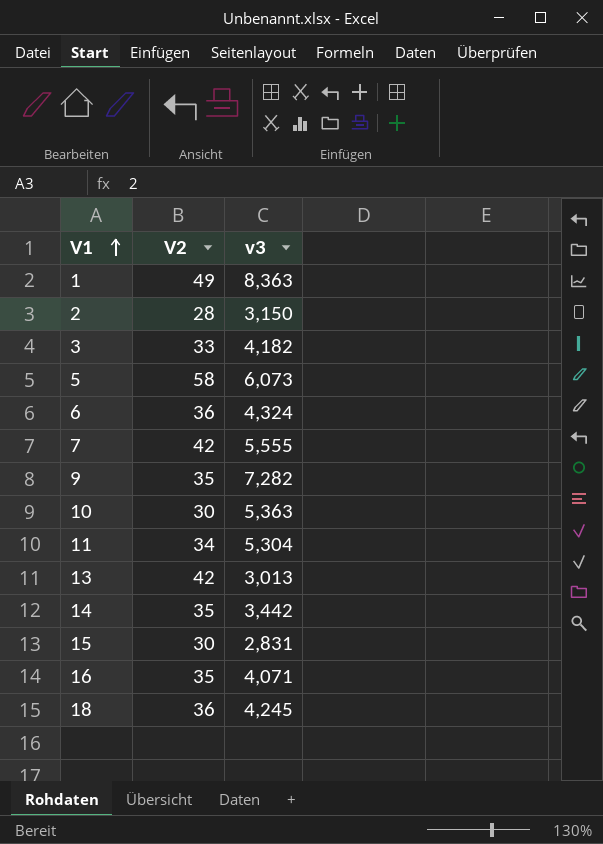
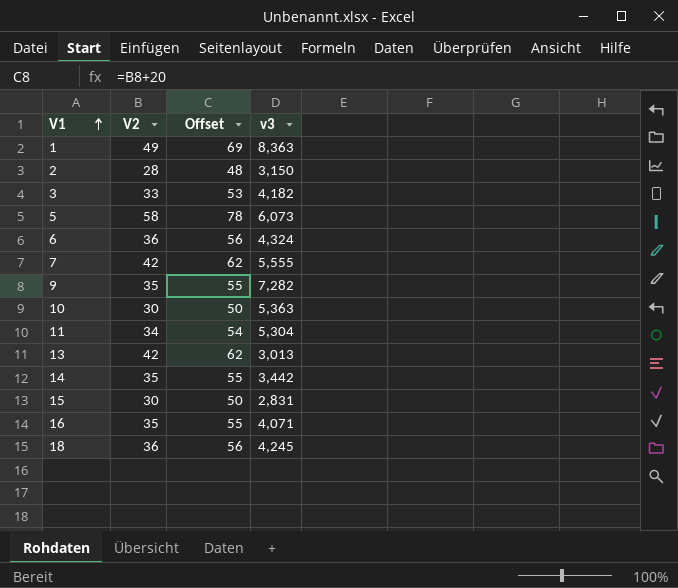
column Offset | formula: none -> [V2] + 20

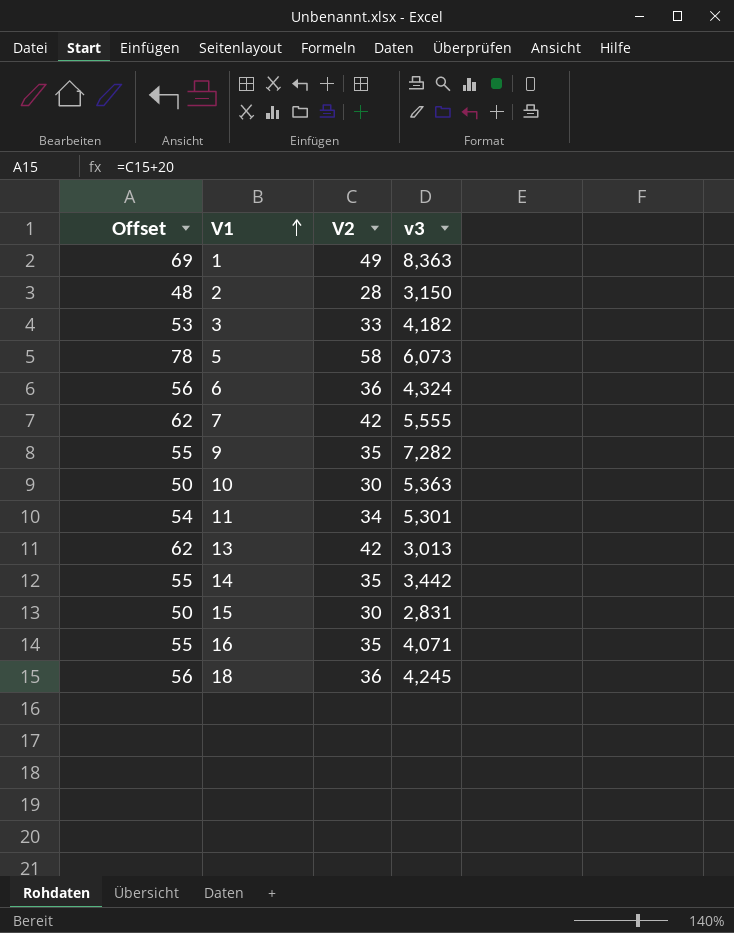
column Offset | position: 3 -> 1
11 | v3: 5,304 -> 5,301

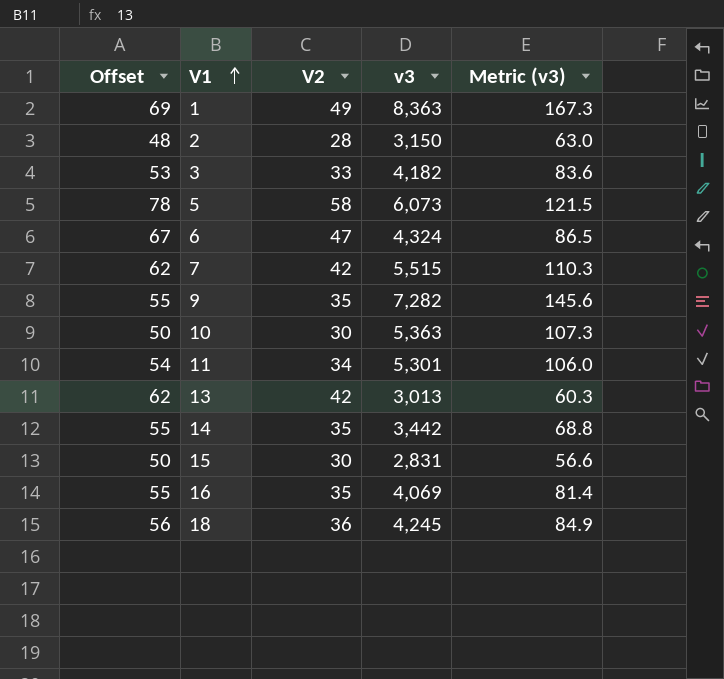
column Metric (v3) | formula: none -> [v3] * 0.02
6 | Offset: 56 -> 67
6 | V2: 36 -> 47
7 | v3: 5,555 -> 5,515
16 | v3: 4,071 -> 4,069

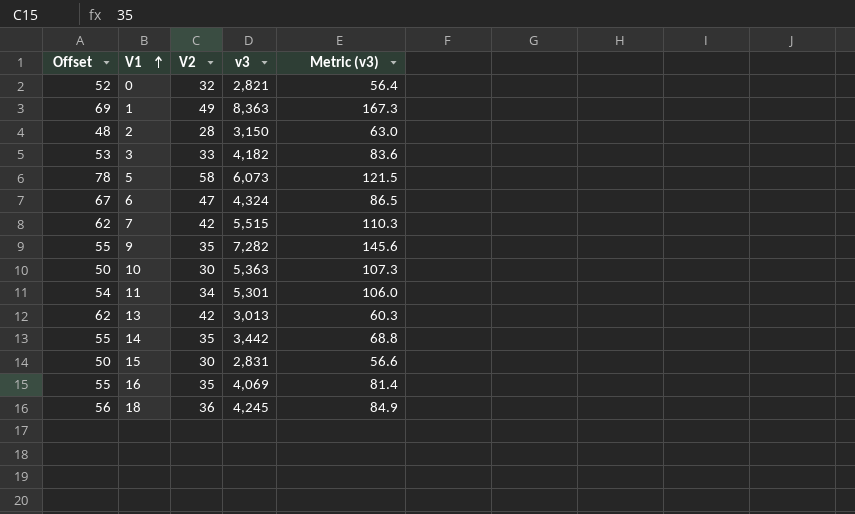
row 0: none -> 52 | 32 | 2,821 | 56.4

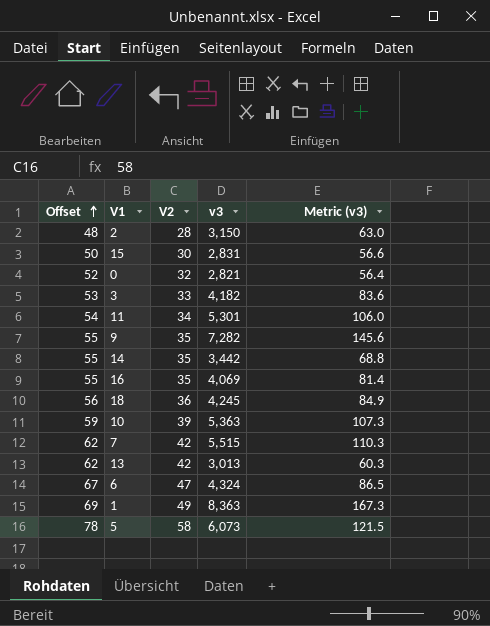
row order: V1 ascending -> Offset ascending
10 | Offset: 50 -> 59
10 | V2: 30 -> 39

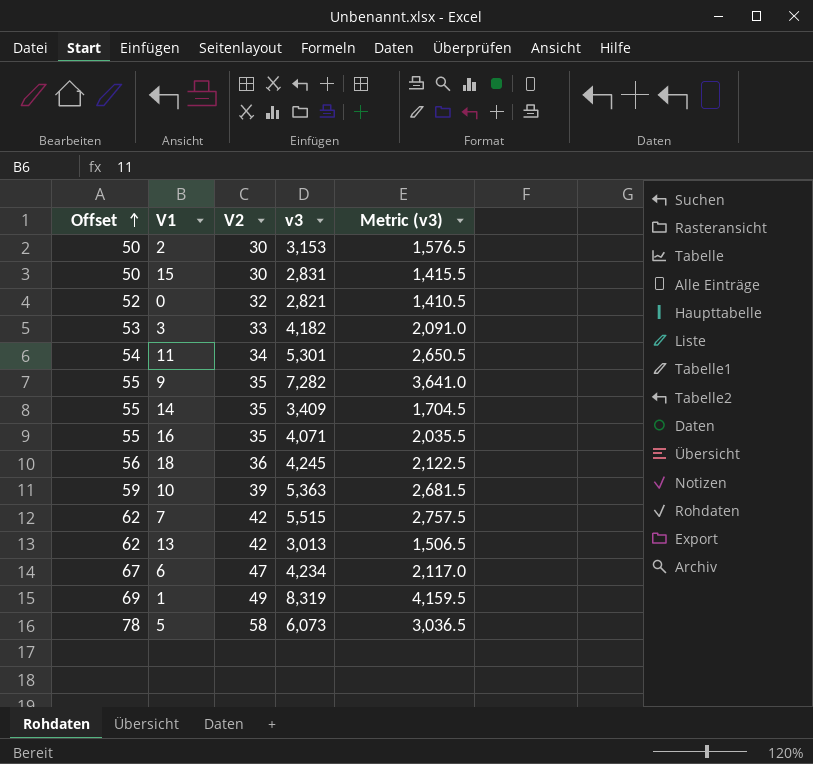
column Metric (v3) | formula: [v3] * 0.02 -> [v3] * 0.5
2 | Offset: 48 -> 50
2 | V2: 28 -> 30
2 | v3: 3,150 -> 3,153
14 | v3: 3,442 -> 3,409
16 | v3: 4,069 -> 4,071
6 | v3: 4,324 -> 4,234
1 | v3: 8,363 -> 8,319

